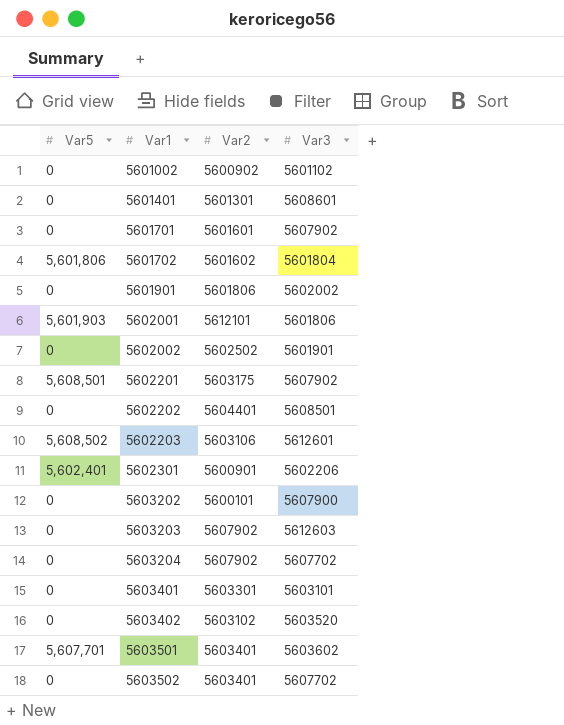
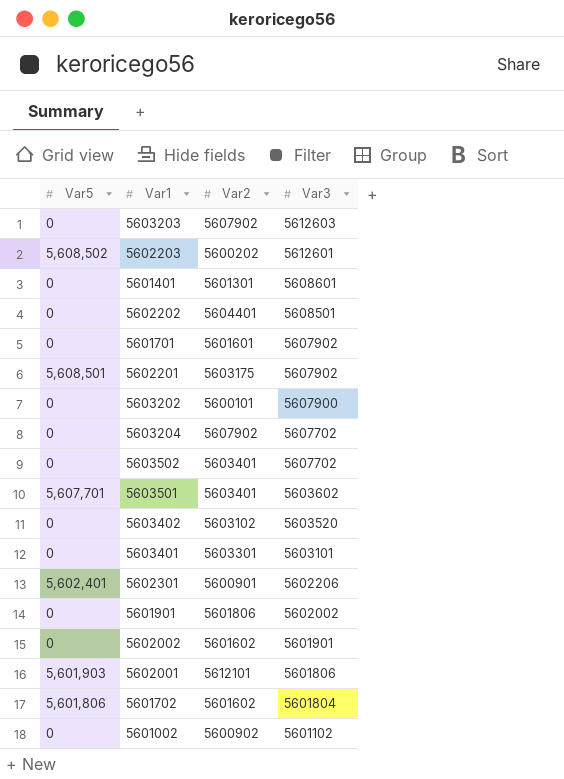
row order: Var1 ascending -> Var3 descending
5602203 | Var2: 5603106 -> 5600202
5602002 | Var2: 5602502 -> 5601602

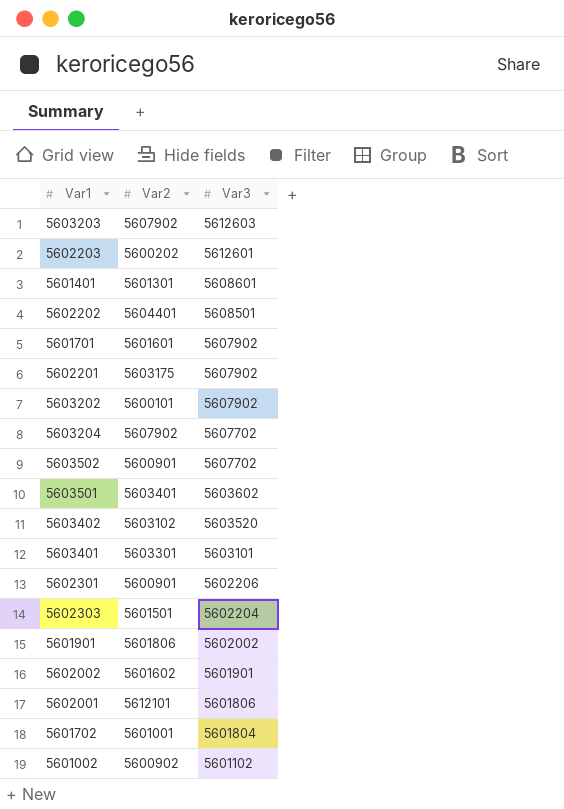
column Var5 | position: 1 -> none
5603202 | Var3: 5607900 -> 5607902
5603502 | Var2: 5603401 -> 5600901
row 5602303: none -> 5601501 | 5602204
5601702 | Var2: 5601602 -> 5601001

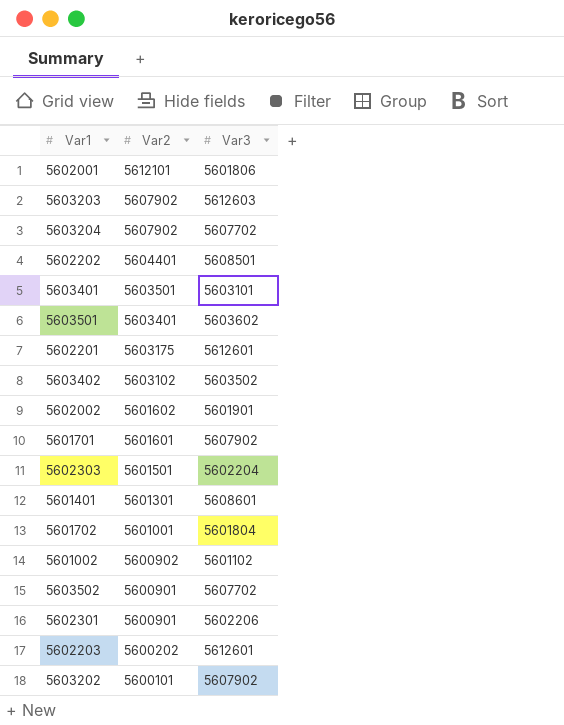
row order: Var3 descending -> Var2 descending
row 5601901: 5601806 | 5602002 -> none
5603401 | Var2: 5603301 -> 5603501
5602201 | Var3: 5607902 -> 5612601
5603402 | Var3: 5603520 -> 5603502

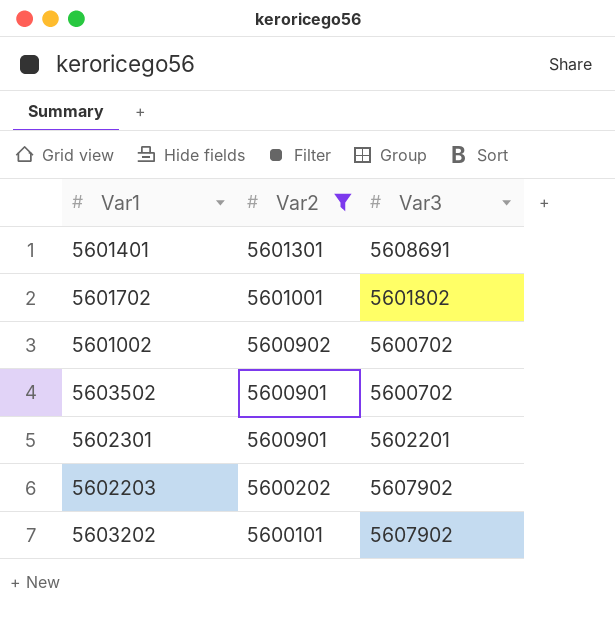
filter: none -> Var2 <= 5601301
5601401 | Var3: 5608601 -> 5608691
5601702 | Var3: 5601804 -> 5601802
5601002 | Var3: 5601102 -> 5600702
5603502 | Var3: 5607702 -> 5600702
5602301 | Var3: 5602206 -> 5602201
5602203 | Var3: 5612601 -> 5607902

